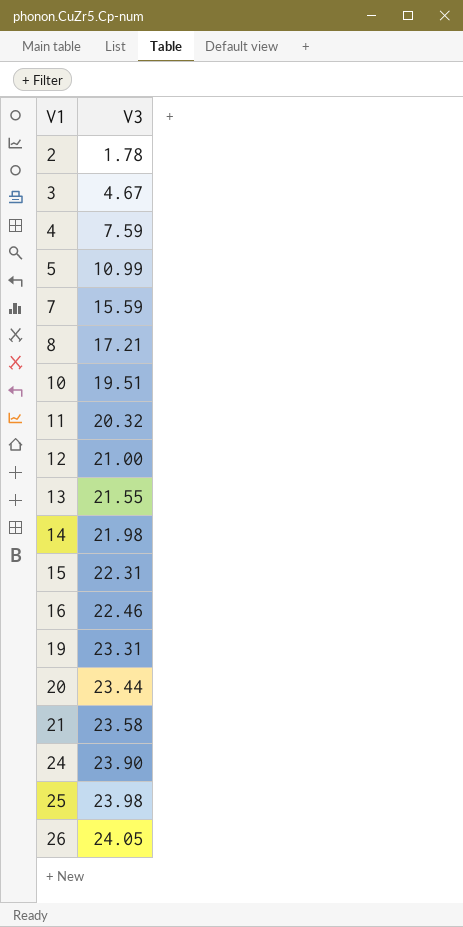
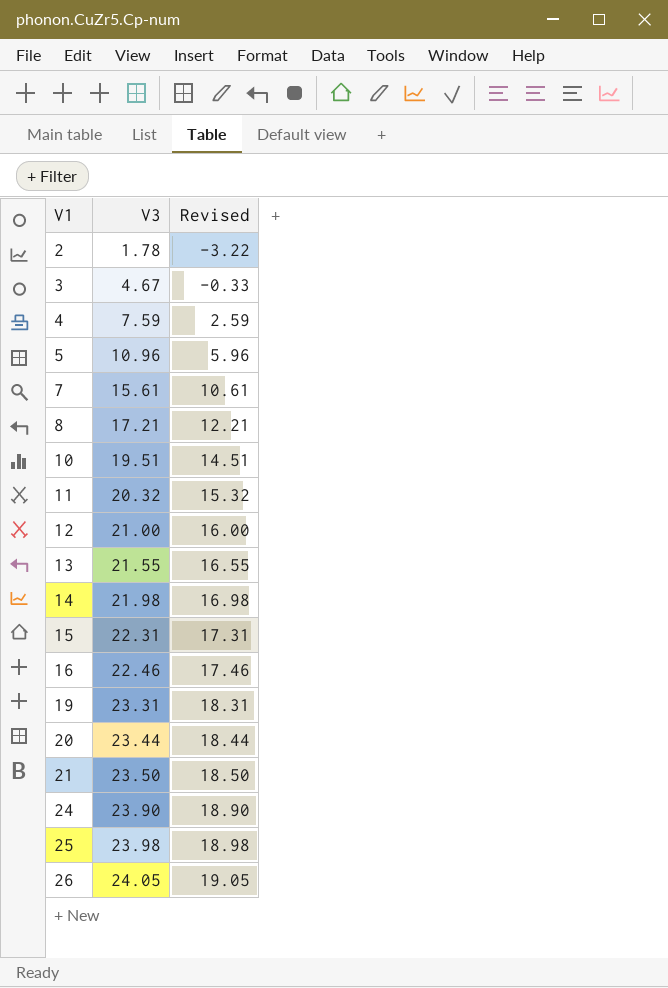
column Revised | formula: none -> [V3] - 5
5 | V3: 10.99 -> 10.96
7 | V3: 15.59 -> 15.61
21 | V3: 23.58 -> 23.50

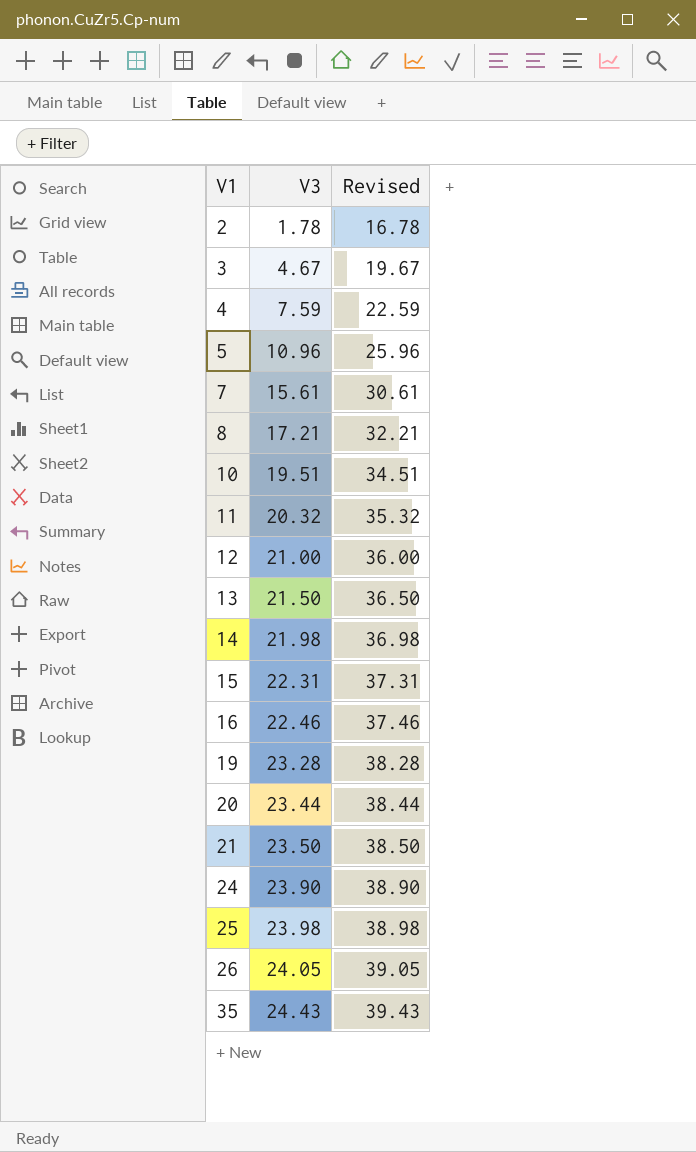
column Revised | formula: [V3] - 5 -> [V3] + 15
13 | V3: 21.55 -> 21.50
19 | V3: 23.31 -> 23.28
row 35: none -> 24.43 | 39.43

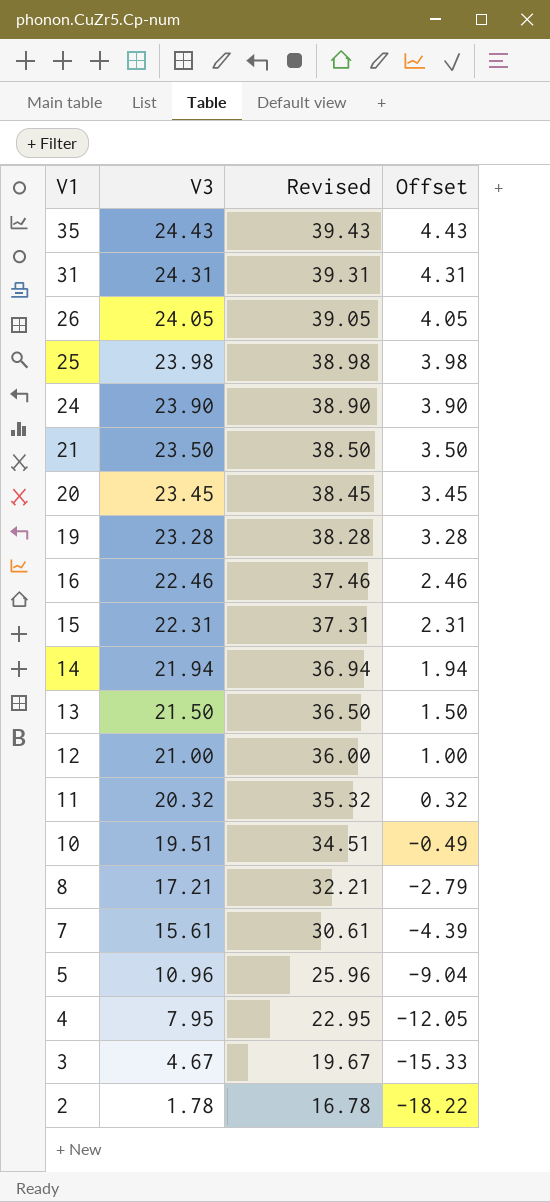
row order: V1 ascending -> V1 descending
column Offset | formula: none -> [V3] - 20
row 31: none -> 24.31 | 39.31 | 4.31
20 | V3: 23.44 -> 23.45
20 | Revised: 38.44 -> 38.45
14 | V3: 21.98 -> 21.94
14 | Revised: 36.98 -> 36.94
4 | V3: 7.59 -> 7.95
4 | Revised: 22.59 -> 22.95

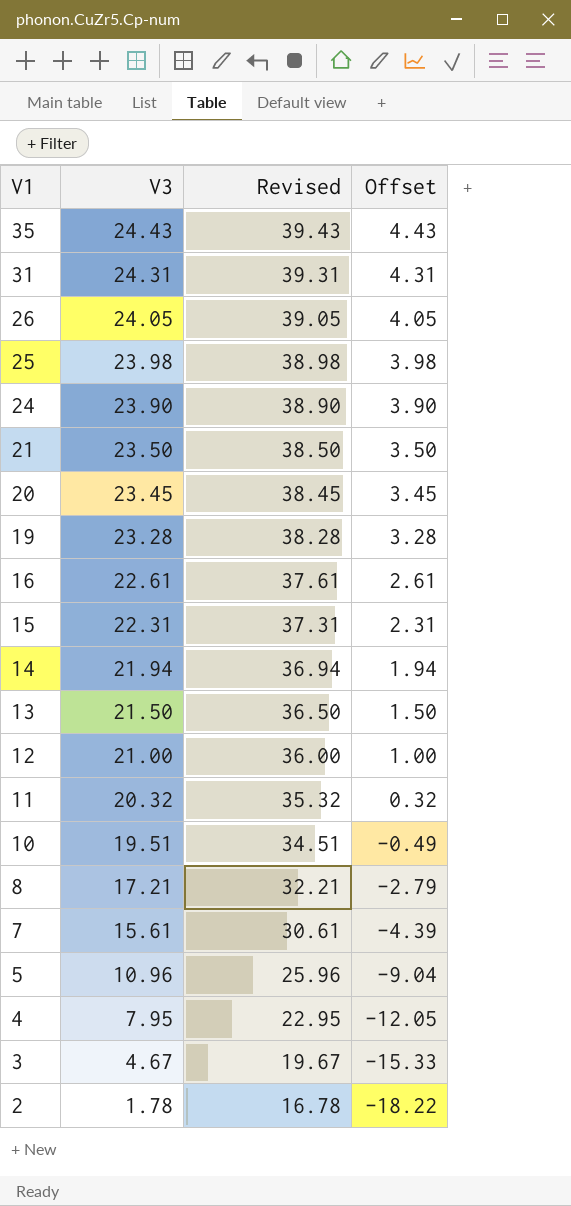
16 | V3: 22.46 -> 22.61
16 | Revised: 37.46 -> 37.61
16 | Offset: 2.46 -> 2.61

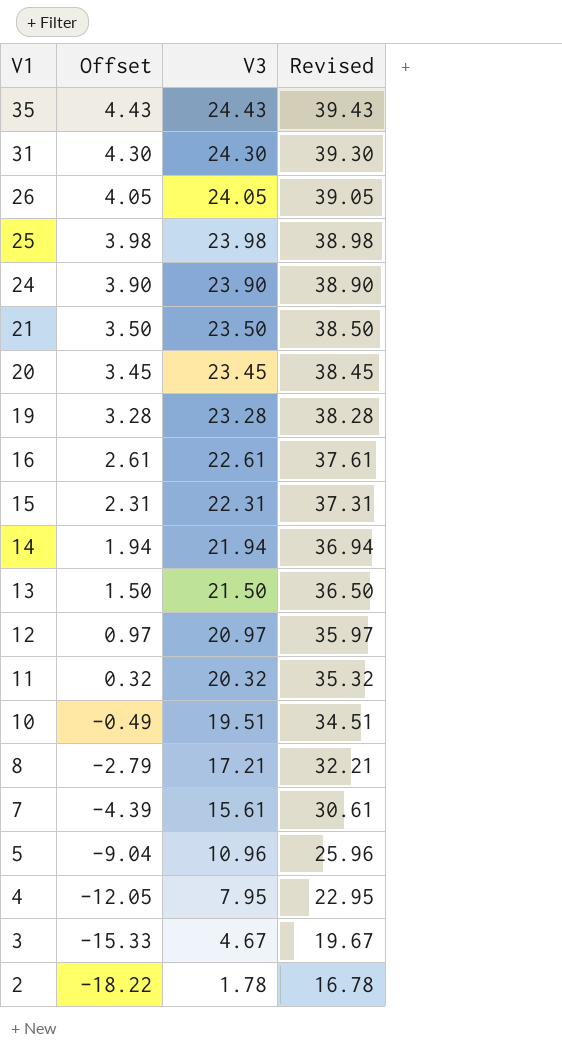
column Offset | position: 4 -> 2
31 | Offset: 4.31 -> 4.30
31 | V3: 24.31 -> 24.30
31 | Revised: 39.31 -> 39.30
12 | Offset: 1.00 -> 0.97
12 | V3: 21.00 -> 20.97
12 | Revised: 36.00 -> 35.97

